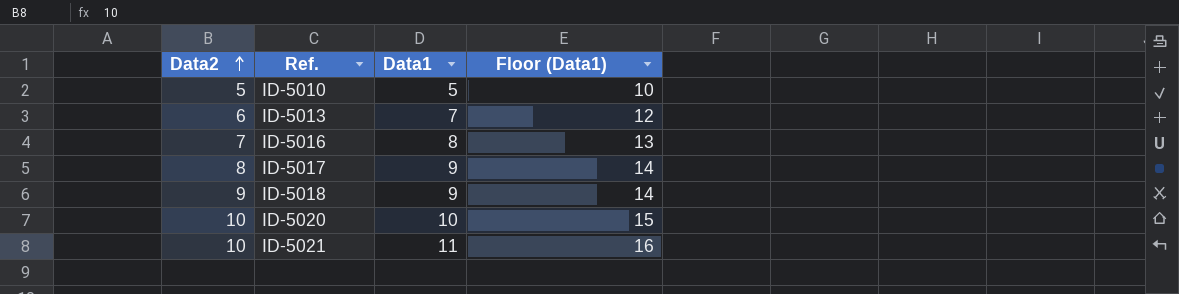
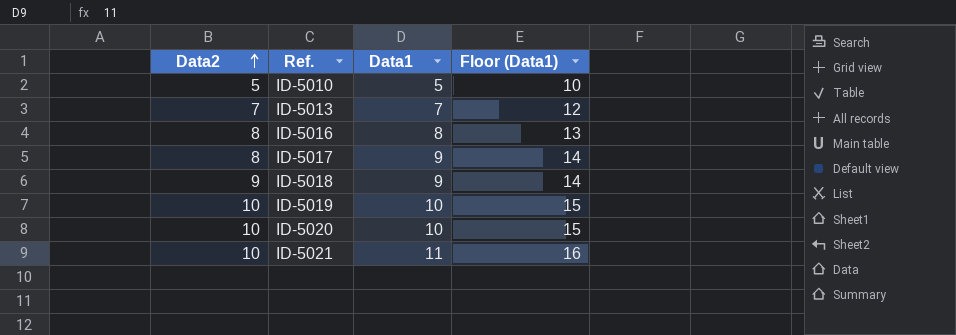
ID-5013 | Data2: 6 -> 7
ID-5016 | Data2: 7 -> 8
row ID-5019: none -> 10 | 10 | 15

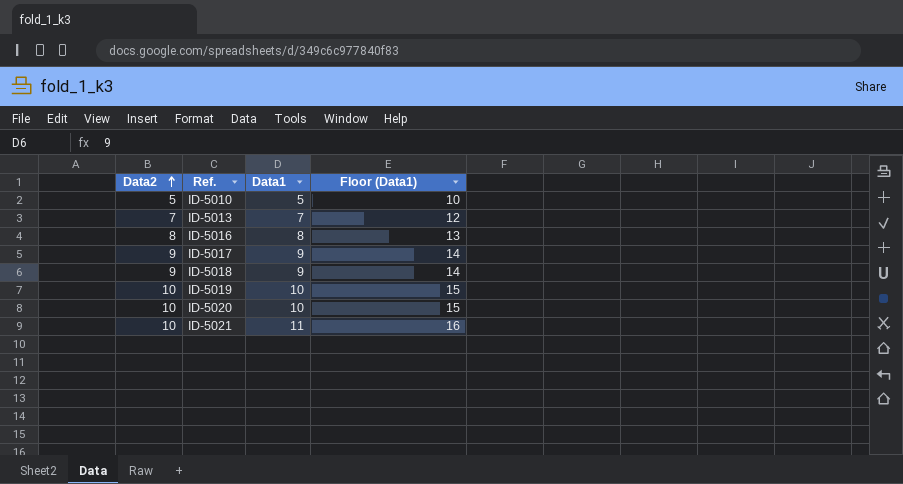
ID-5017 | Data2: 8 -> 9

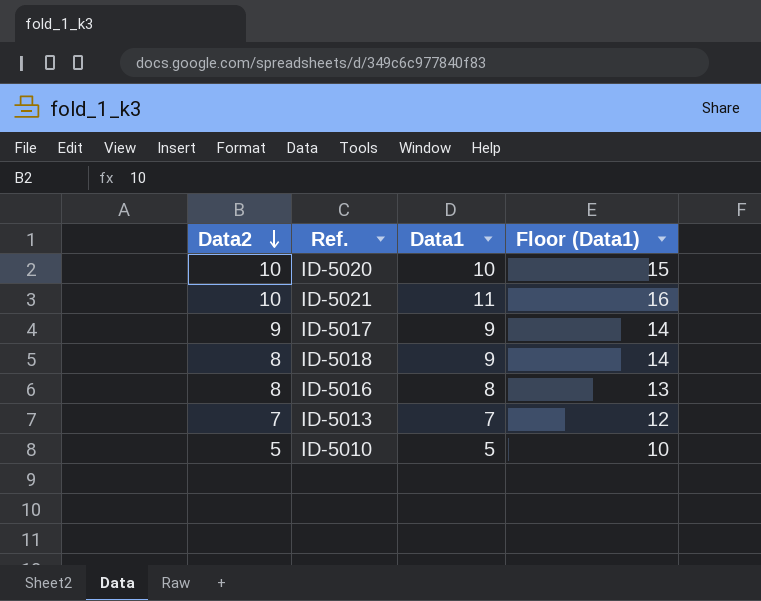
row order: Data2 ascending -> Data2 descending
row ID-5019: 10 | 10 | 15 -> none
ID-5018 | Data2: 9 -> 8

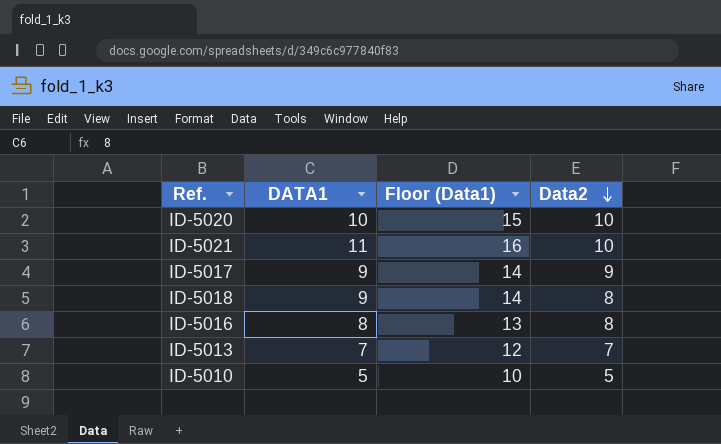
column name: Data1 -> DATA1
column Data2 | position: 1 -> 4

